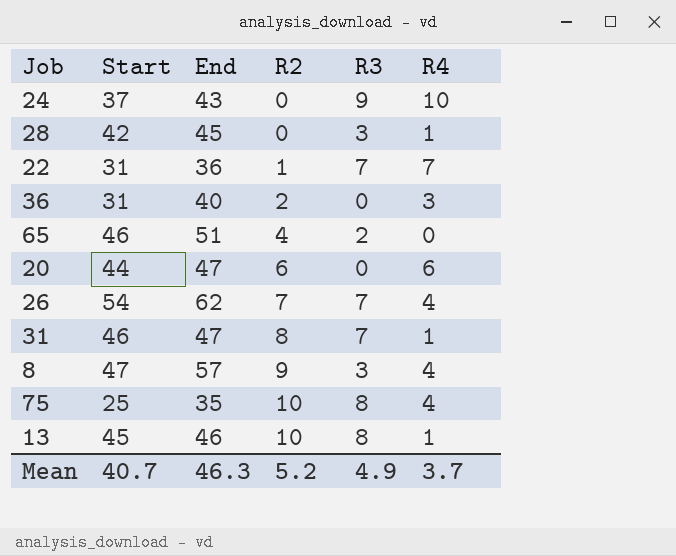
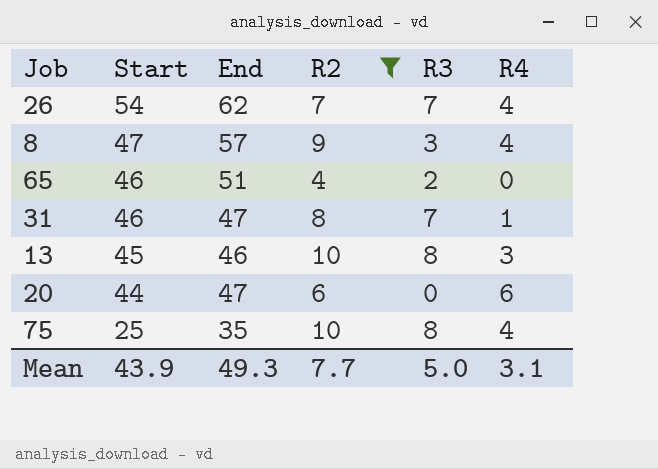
filter: none -> R2 >= 4
row order: R2 ascending -> Start descending
13 | R4: 1 -> 3
Mean | Start: 40.7 -> 43.9
Mean | End: 46.3 -> 49.3
Mean | R2: 5.2 -> 7.7
Mean | R3: 4.9 -> 5.0
Mean | R4: 3.7 -> 3.1

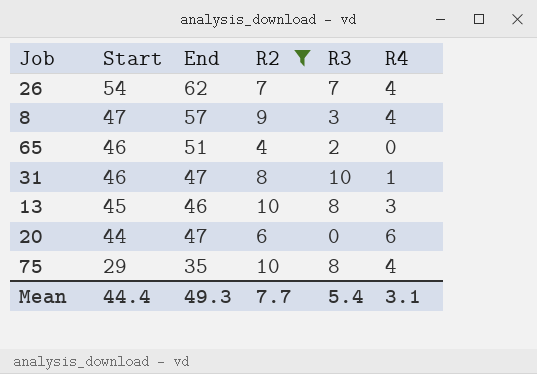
31 | R3: 7 -> 10
75 | Start: 25 -> 29
Mean | Start: 43.9 -> 44.4
Mean | R3: 5.0 -> 5.4

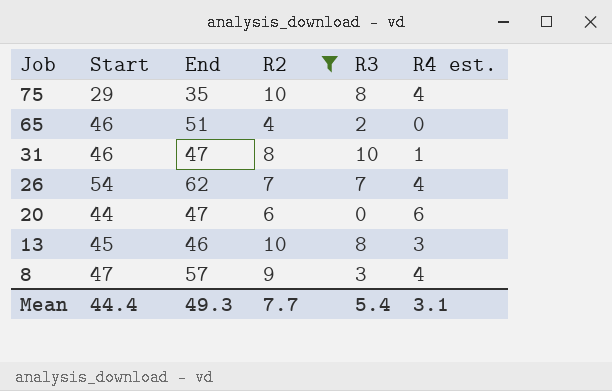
row order: Start descending -> Job descending
column name: R4 -> R4 est.

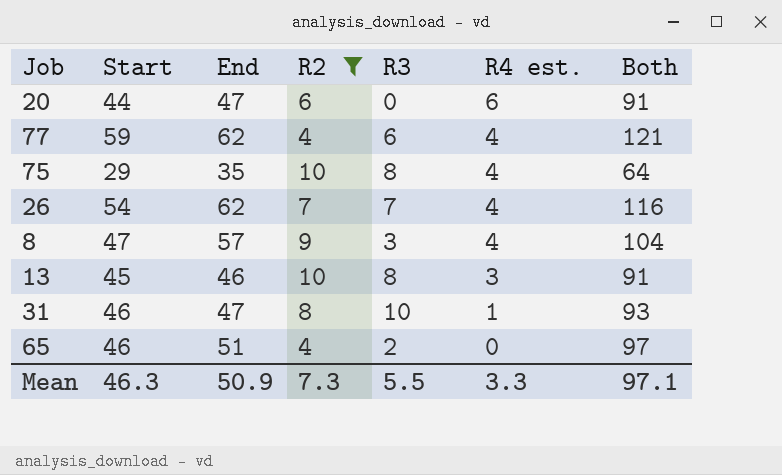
row order: Job descending -> R4 est. descending
column Both | formula: none -> [Start] + [End]
row 77: none -> 59 | 62 | 4 | 6 | 4 | 121
Mean | Start: 44.4 -> 46.3
Mean | End: 49.3 -> 50.9
Mean | R2: 7.7 -> 7.3
Mean | R3: 5.4 -> 5.5
Mean | R4 est.: 3.1 -> 3.3

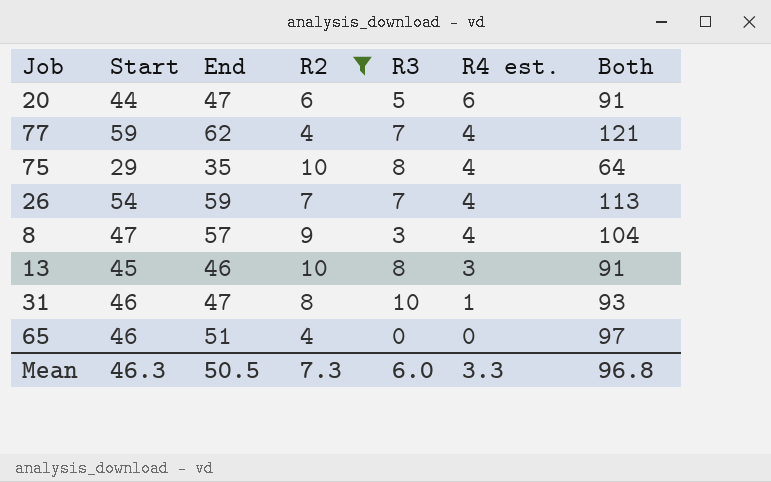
20 | R3: 0 -> 5
77 | R3: 6 -> 7
26 | End: 62 -> 59
26 | Both: 116 -> 113
65 | R3: 2 -> 0
Mean | End: 50.9 -> 50.5
Mean | R3: 5.5 -> 6.0
Mean | Both: 97.1 -> 96.8

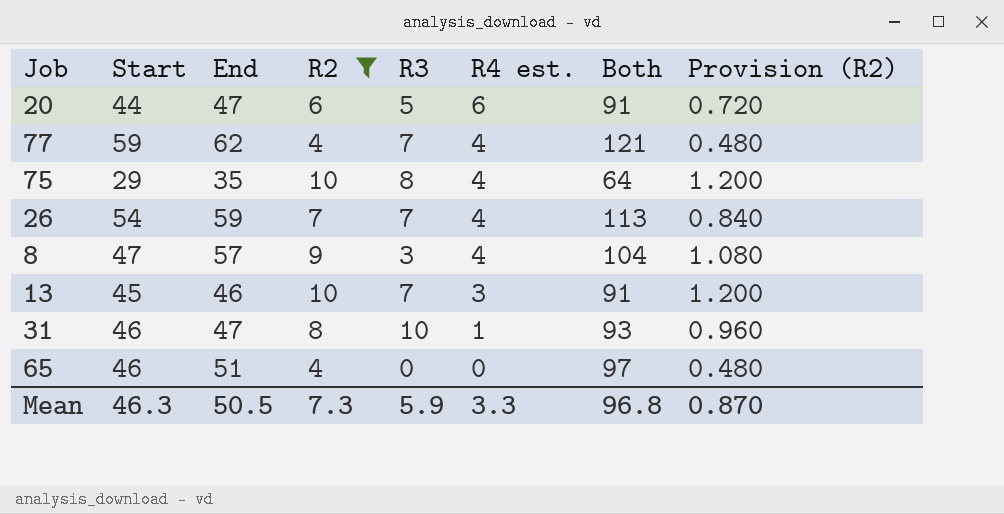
column Provision (R2) | formula: none -> [R2] * 0.12
13 | R3: 8 -> 7
Mean | R3: 6.0 -> 5.9

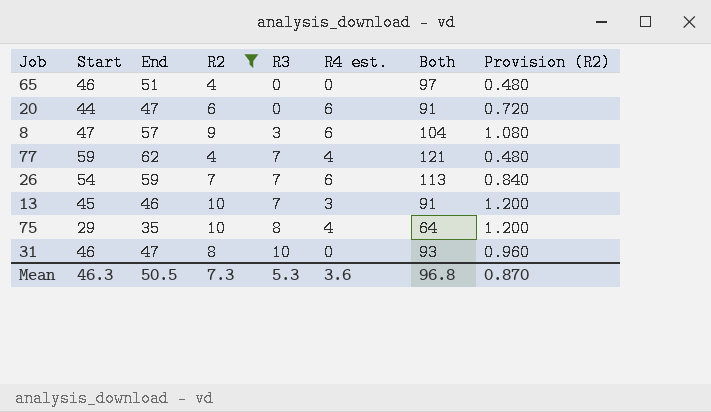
row order: R4 est. descending -> R3 ascending
20 | R3: 5 -> 0
8 | R4 est.: 4 -> 6
26 | R4 est.: 4 -> 6
31 | R4 est.: 1 -> 0
Mean | R3: 5.9 -> 5.3
Mean | R4 est.: 3.3 -> 3.6

